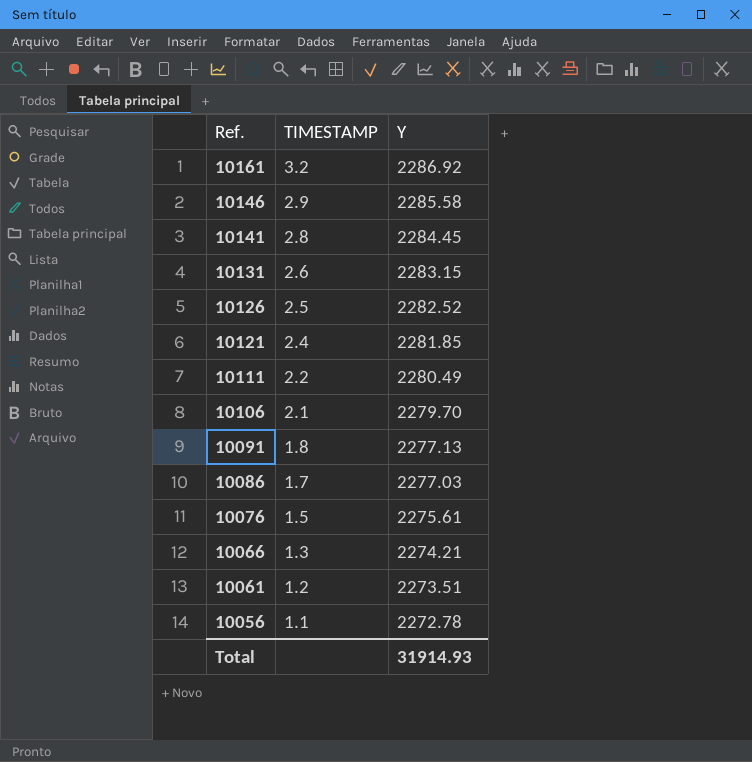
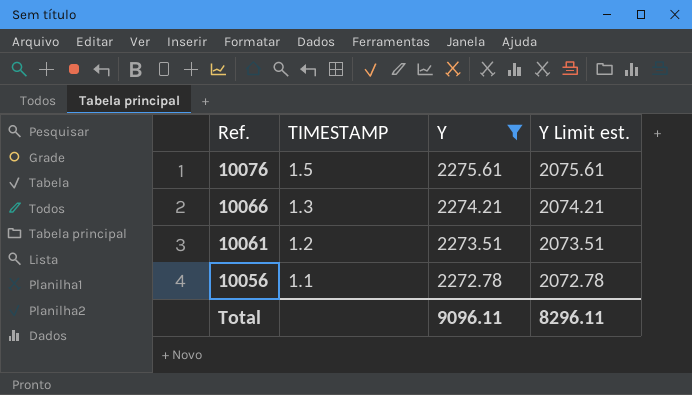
filter: none -> Y <= 2275.61
column Y Limit est. | formula: none -> [Y] - 200
Total | Y: 31914.93 -> 9096.11

